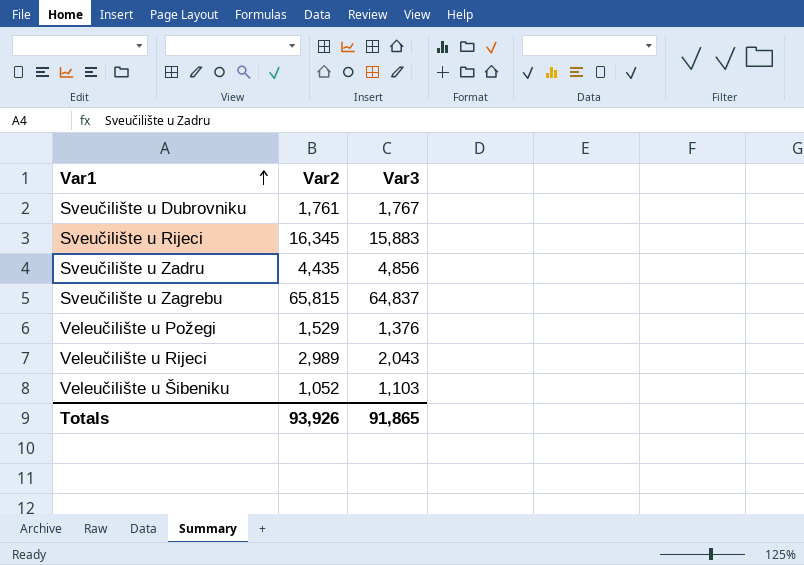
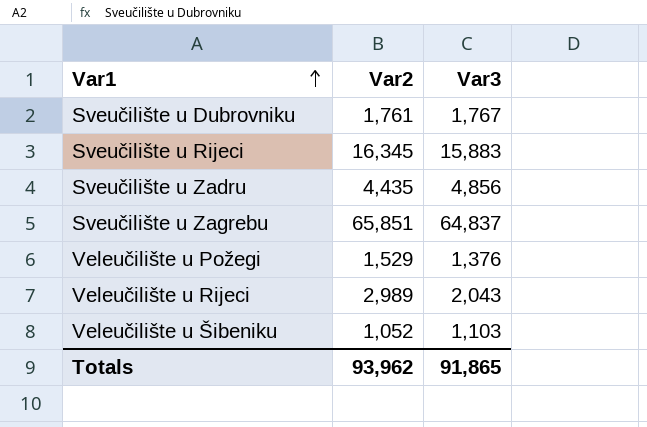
Sveučilište u Zagrebu | Var2: 65,815 -> 65,851
Totals | Var2: 93,926 -> 93,962

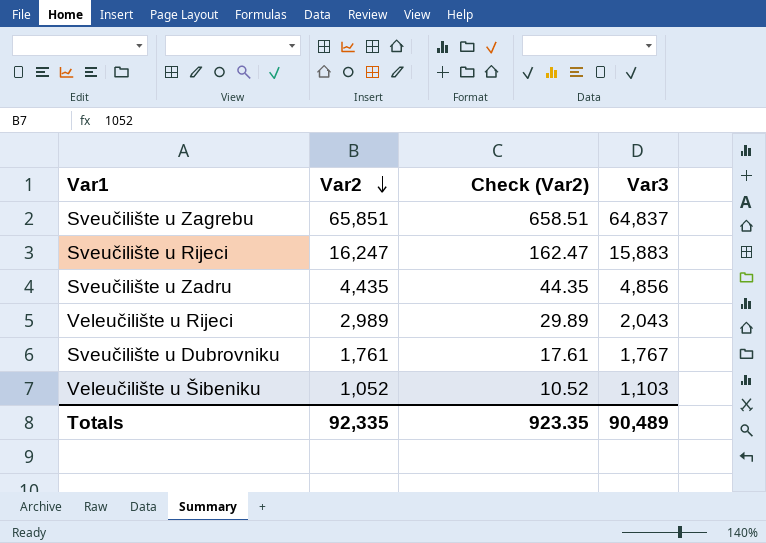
row order: Var1 ascending -> Var2 descending
column Check (Var2) | formula: none -> [Var2] * 0.01
row Veleučilište u Požegi: 1,529 | 1,376 -> none
Sveučilište u Rijeci | Var2: 16,345 -> 16,247
Totals | Var2: 93,962 -> 92,335
Totals | Var3: 91,865 -> 90,489

